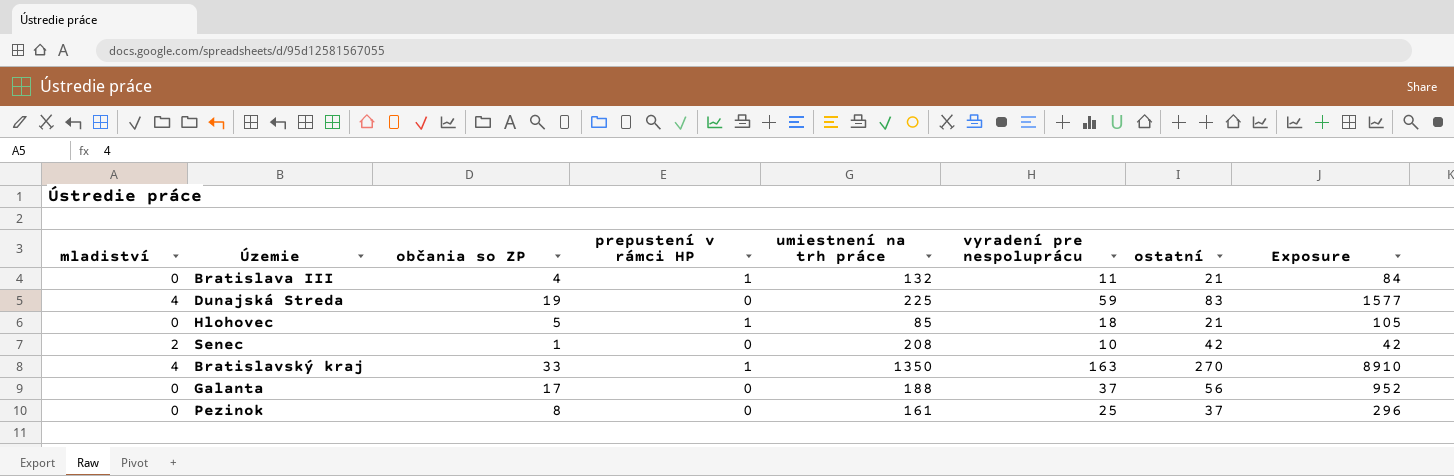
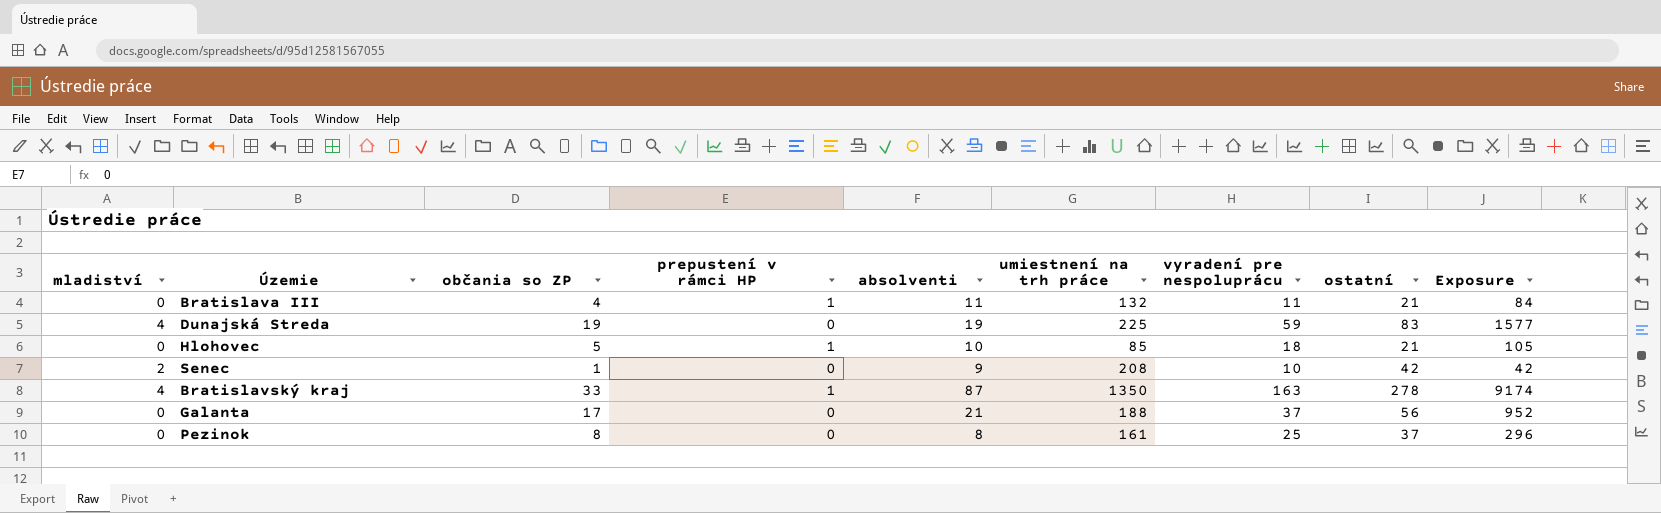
column absolventi | position: none -> 5
Bratislavský kraj | ostatní: 270 -> 278
Bratislavský kraj | Exposure: 8910 -> 9174

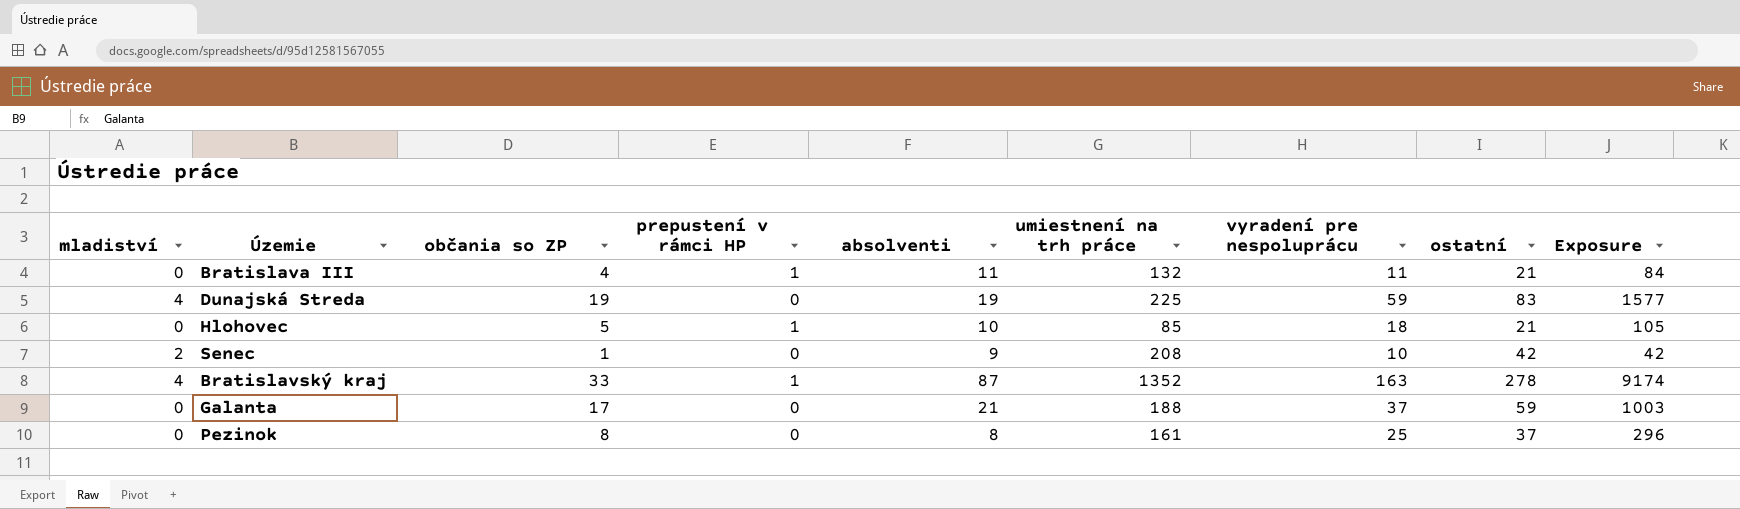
Bratislavský kraj | umiestnení na trh práce: 1350 -> 1352
Galanta | ostatní: 56 -> 59
Galanta | Exposure: 952 -> 1003

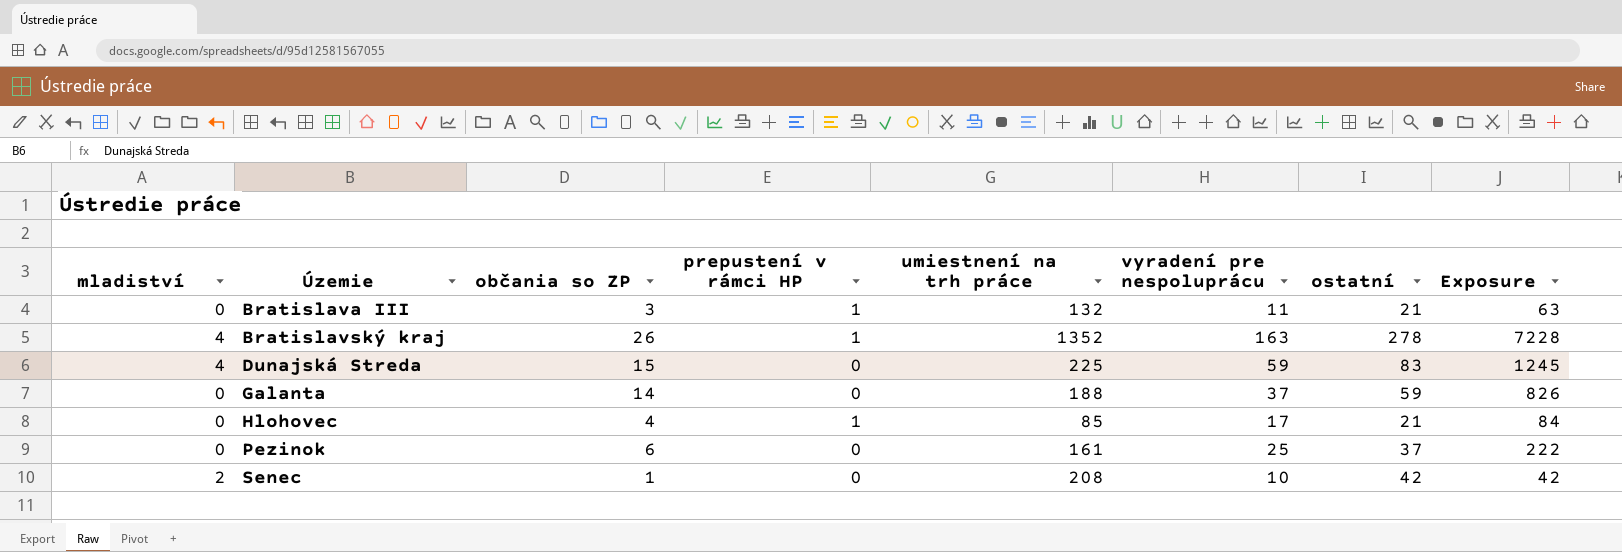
row order: none -> Územie ascending
column absolventi | position: 5 -> none
Bratislava III | občania so ZP: 4 -> 3
Bratislava III | Exposure: 84 -> 63
Bratislavský kraj | občania so ZP: 33 -> 26
Bratislavský kraj | Exposure: 9174 -> 7228
Dunajská Streda | občania so ZP: 19 -> 15
Dunajská Streda | Exposure: 1577 -> 1245
Galanta | občania so ZP: 17 -> 14
Galanta | Exposure: 1003 -> 826
Hlohovec | občania so ZP: 5 -> 4
Hlohovec | vyradení pre nespoluprácu: 18 -> 17
Hlohovec | Exposure: 105 -> 84
Pezinok | občania so ZP: 8 -> 6
Pezinok | Exposure: 296 -> 222

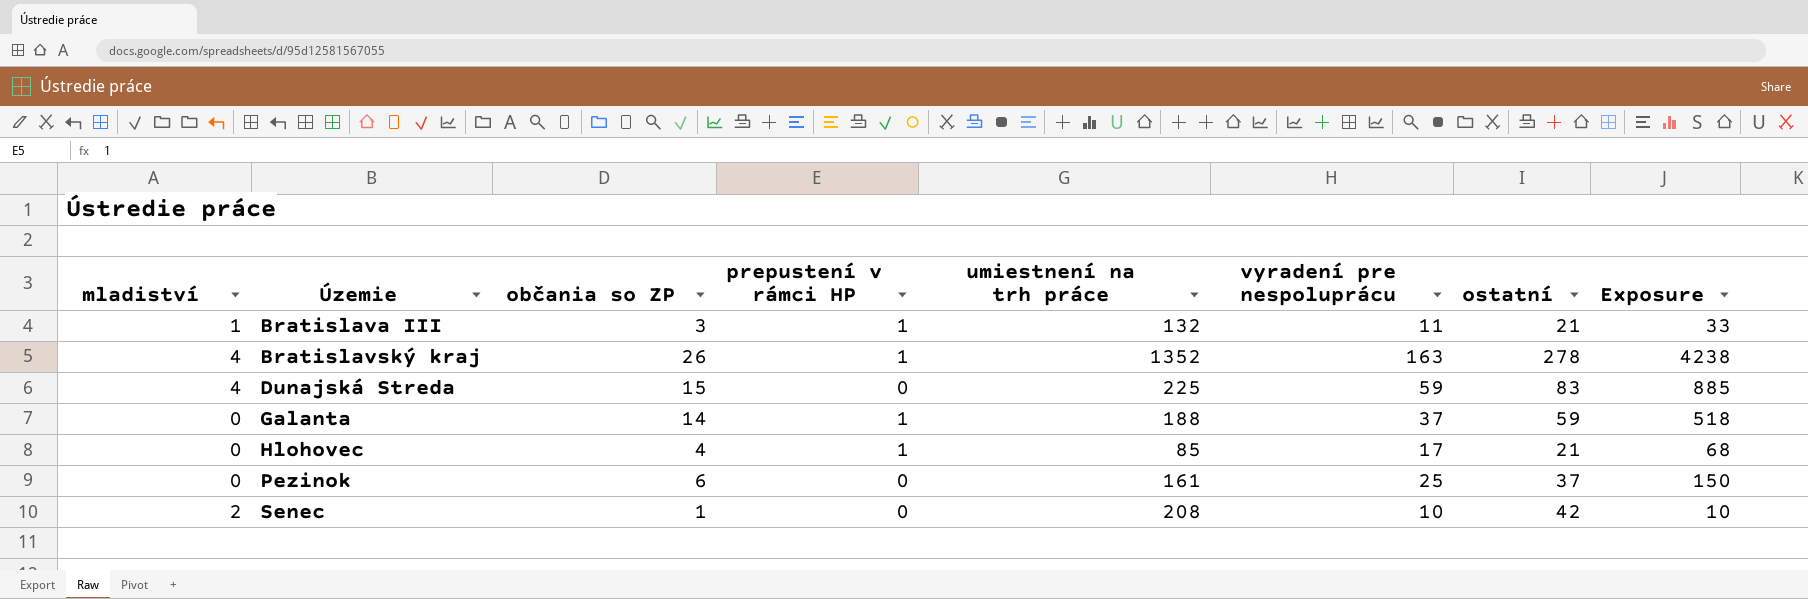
column Exposure | formula: [občania so ZP] * [ostatní] -> [občania so ZP] * [vyradení pre nespoluprácu]
Bratislava III | mladiství: 0 -> 1
Galanta | prepustení v rámci HP: 0 -> 1

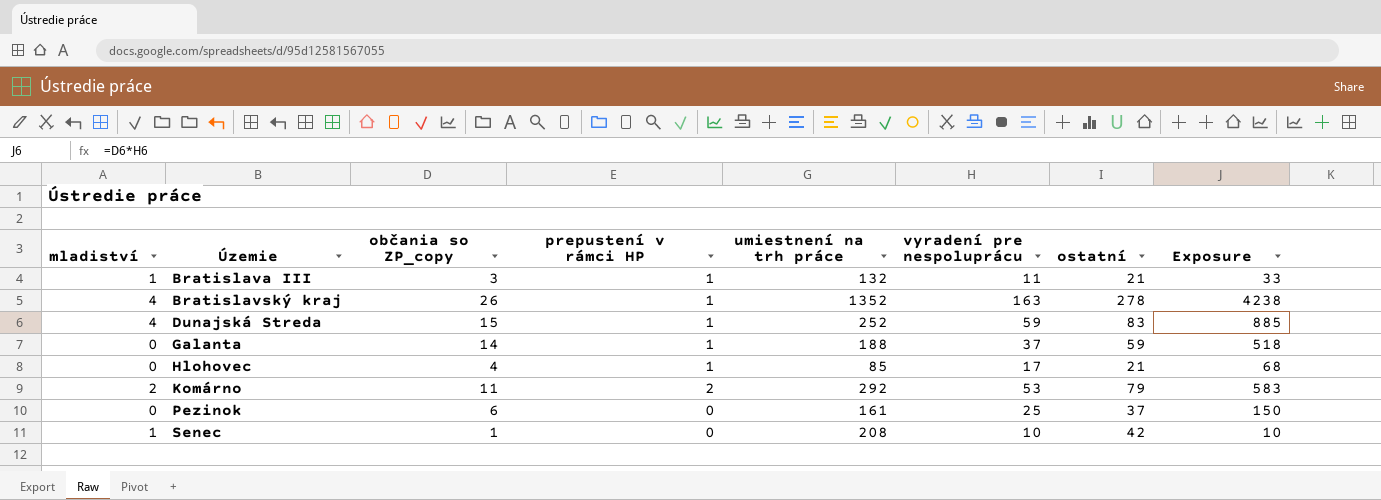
column name: občania so ZP -> občania so ZP_copy
Dunajská Streda | prepustení v rámci HP: 0 -> 1
Dunajská Streda | umiestnení na trh práce: 225 -> 252
row Komárno: none -> 2 | 11 | 2 | 292 | 53 | 79 | 583
Senec | mladiství: 2 -> 1

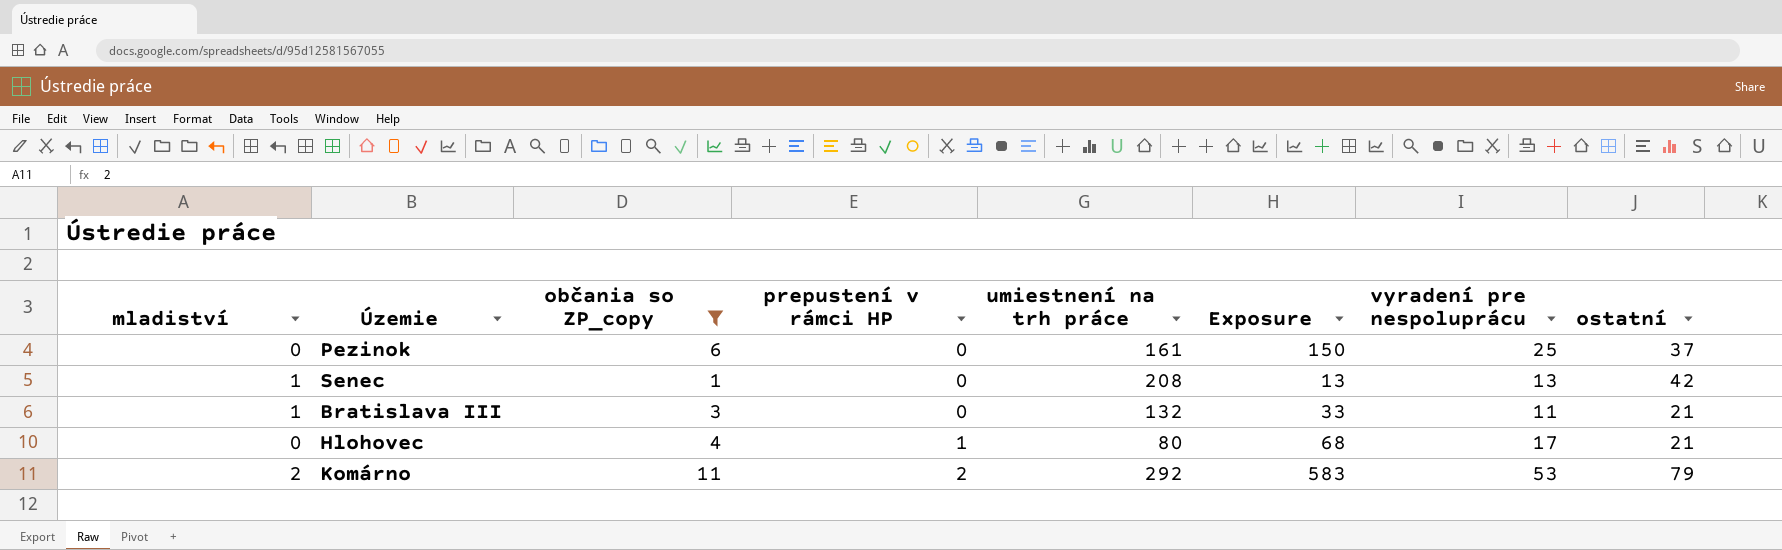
filter: none -> občania so ZP_copy <= 11
row order: Územie ascending -> prepustení v rámci HP ascending
column Exposure | position: 8 -> 6
Senec | Exposure: 10 -> 13
Senec | vyradení pre nespoluprácu: 10 -> 13
Bratislava III | prepustení v rámci HP: 1 -> 0
Hlohovec | umiestnení na trh práce: 85 -> 80

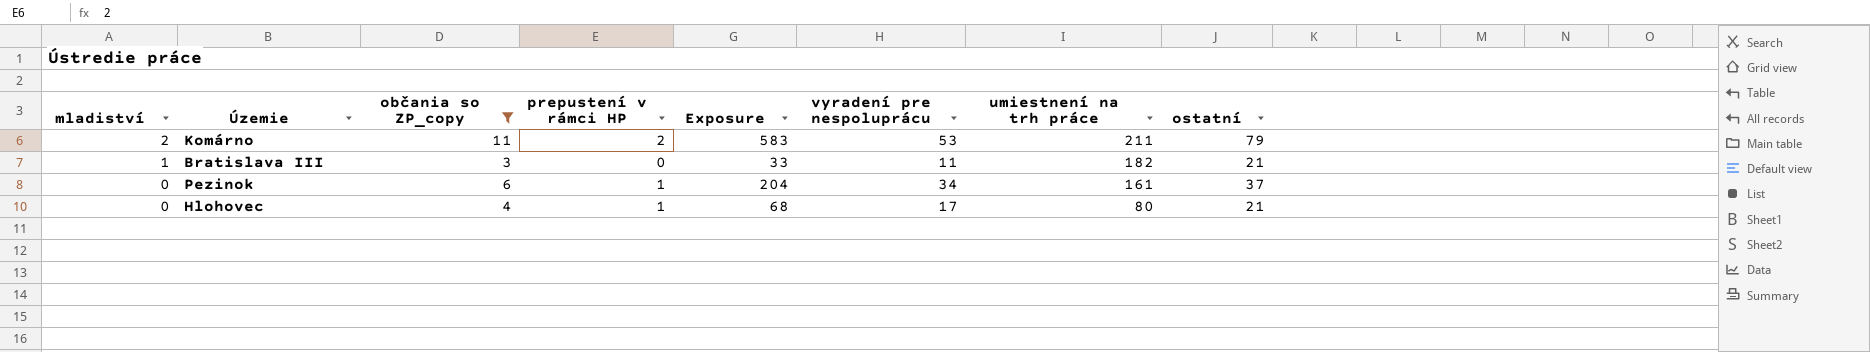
row order: prepustení v rámci HP ascending -> mladiství descending
column umiestnení na trh práce | position: 5 -> 7
row Senec: 1 | 1 | 0 | 208 | 13 | 13 | 42 -> none
Komárno | umiestnení na trh práce: 292 -> 211
Bratislava III | umiestnení na trh práce: 132 -> 182
Pezinok | prepustení v rámci HP: 0 -> 1
Pezinok | Exposure: 150 -> 204
Pezinok | vyradení pre nespoluprácu: 25 -> 34

